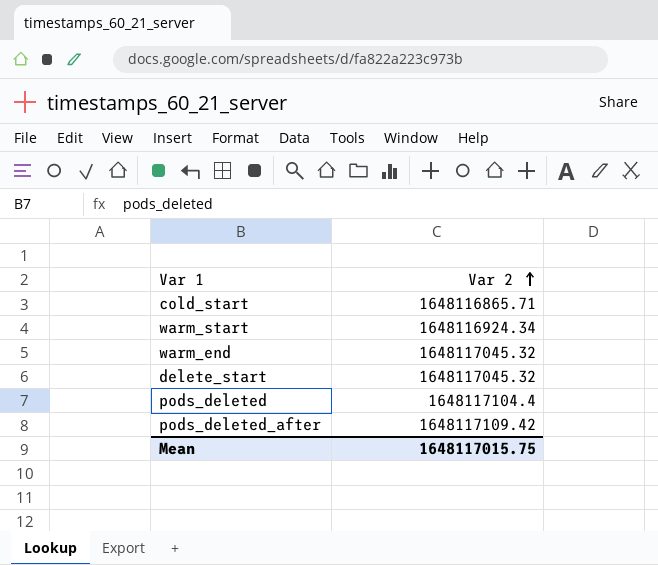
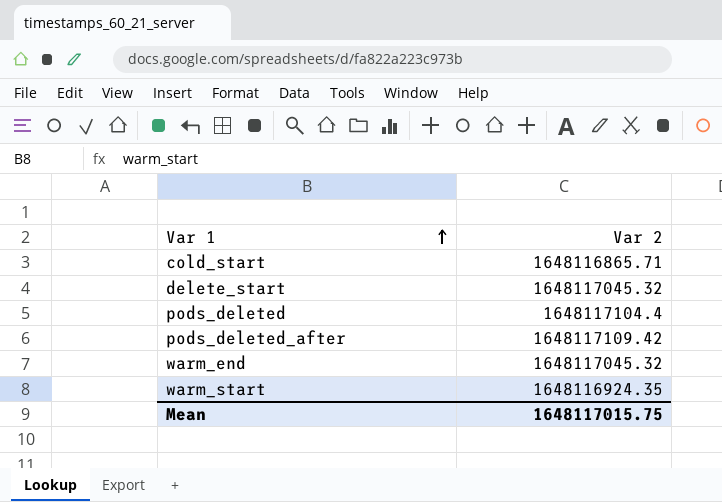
row order: Var 2 ascending -> Var 1 ascending
warm_start | Var 2: 1648116924.34 -> 1648116924.35

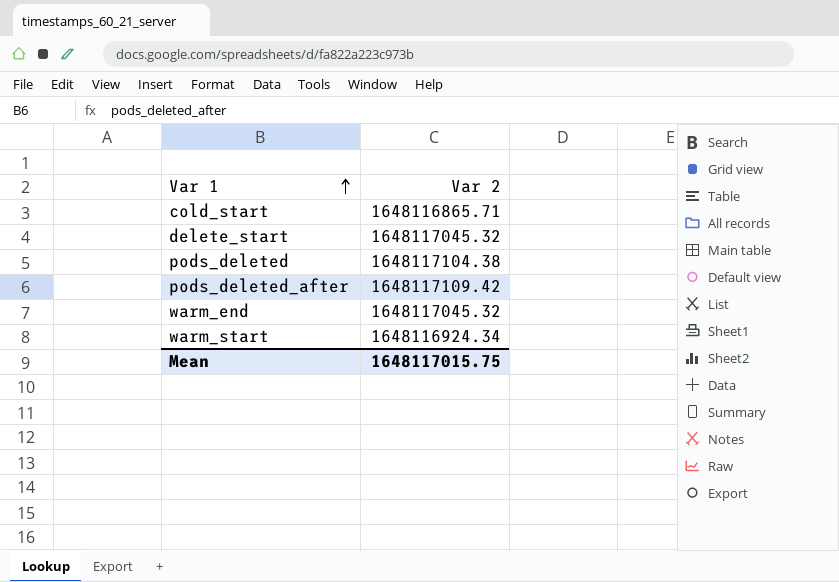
pods_deleted | Var 2: 1648117104.4 -> 1648117104.38
warm_start | Var 2: 1648116924.35 -> 1648116924.34

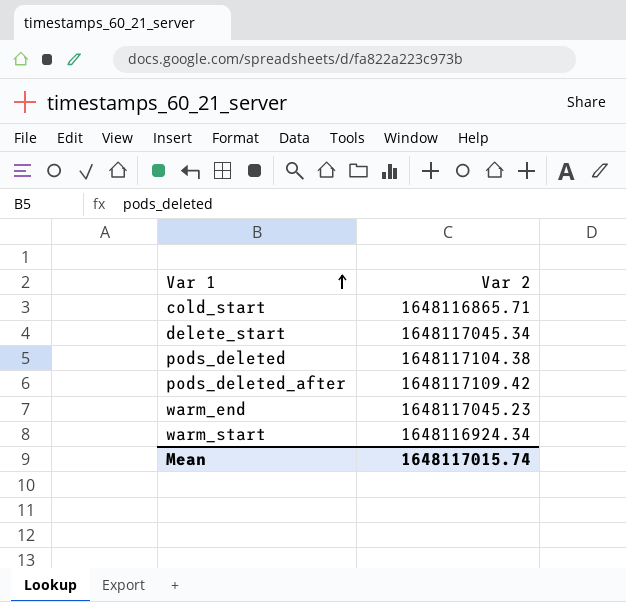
delete_start | Var 2: 1648117045.32 -> 1648117045.34
warm_end | Var 2: 1648117045.32 -> 1648117045.23
Mean | Var 2: 1648117015.75 -> 1648117015.74

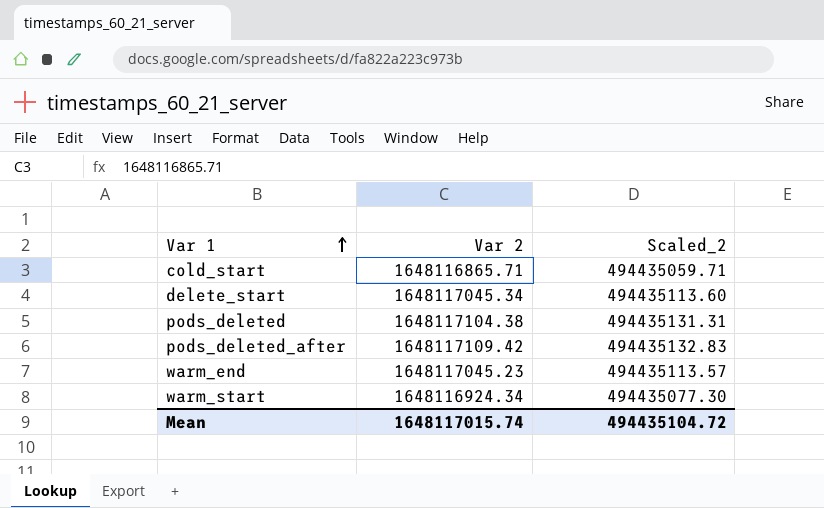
column Scaled_2 | formula: none -> [Var 2] * 0.3

